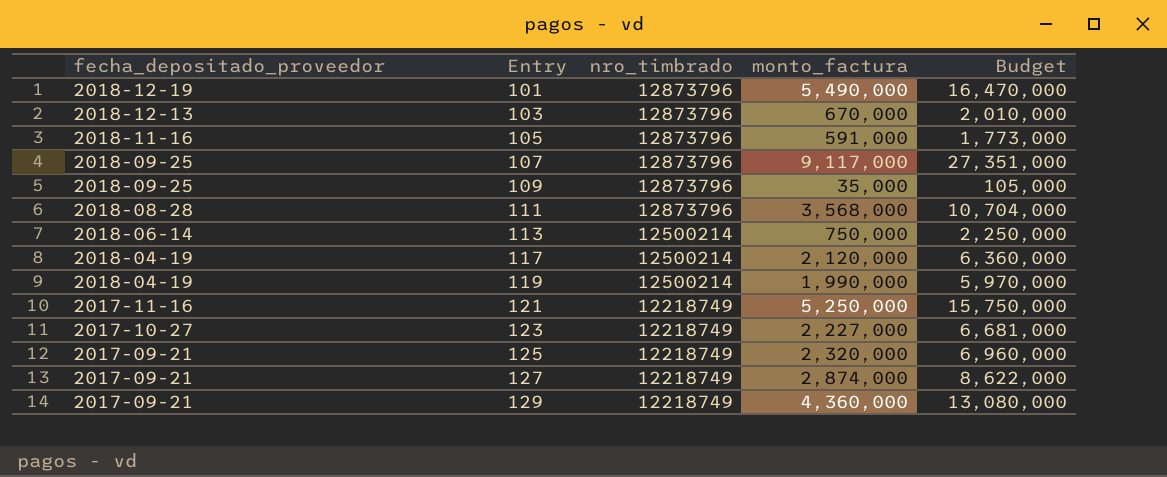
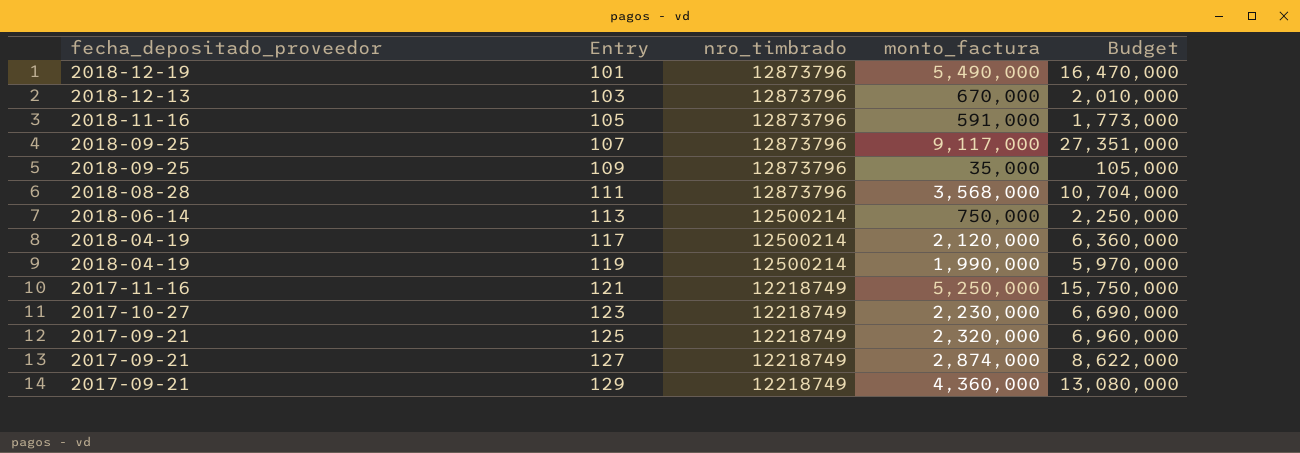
123 | monto_factura: 2,227,000 -> 2,230,000
123 | Budget: 6,681,000 -> 6,690,000

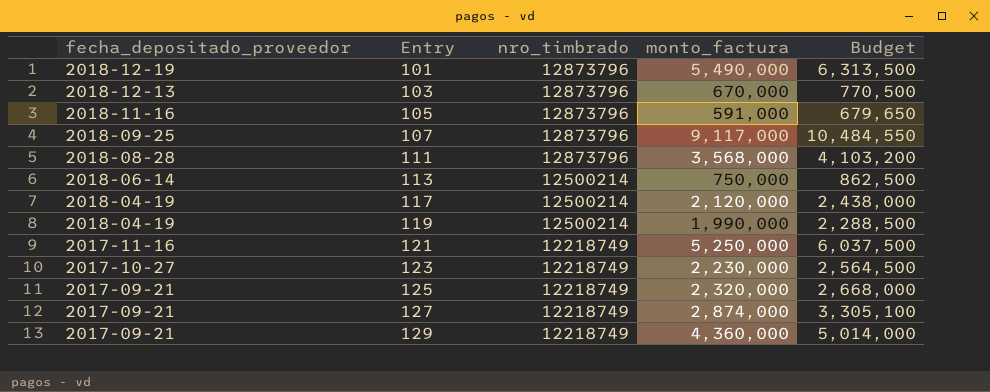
column Budget | formula: [monto_factura] * 3 -> [monto_factura] * 1.15
row 109: 2018-09-25 | 12873796 | 35,000 | 105,000 -> none

